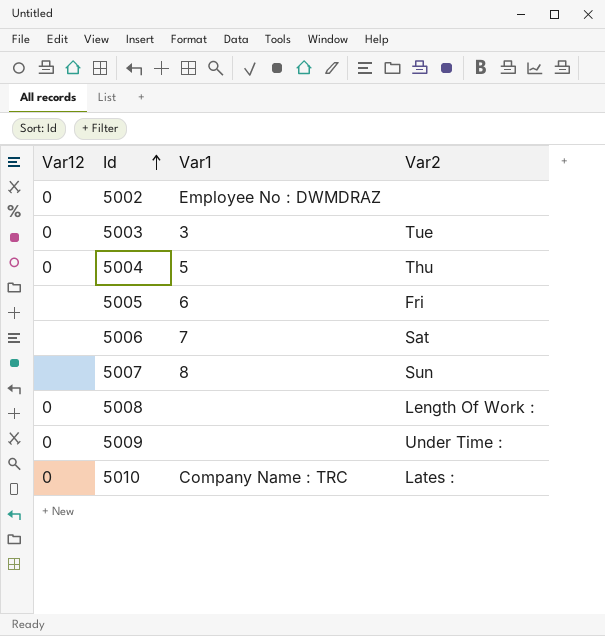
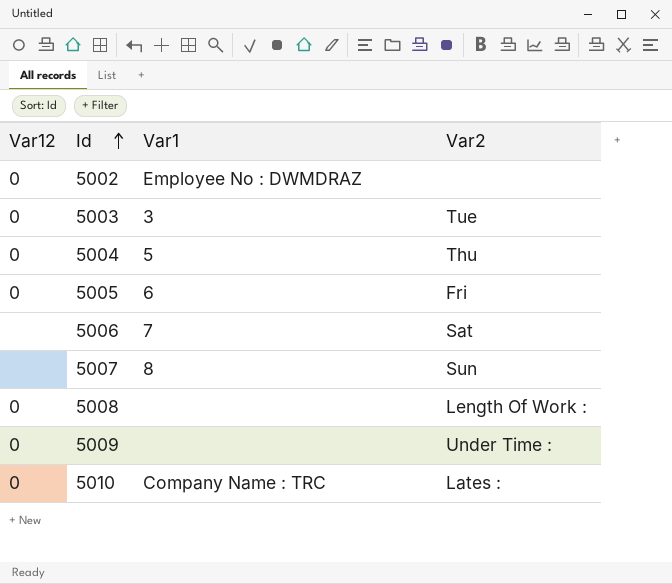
5005 | Var12: none -> 0

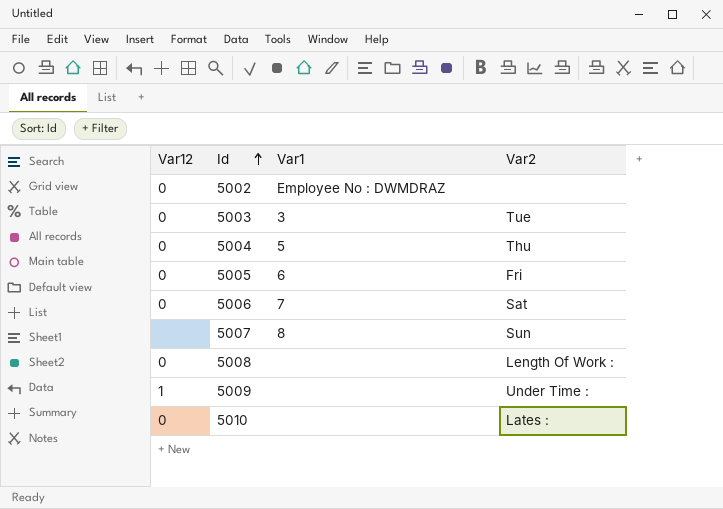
5006 | Var12: none -> 0
5009 | Var12: 0 -> 1
5010 | Var1: Company Name : TRC -> none

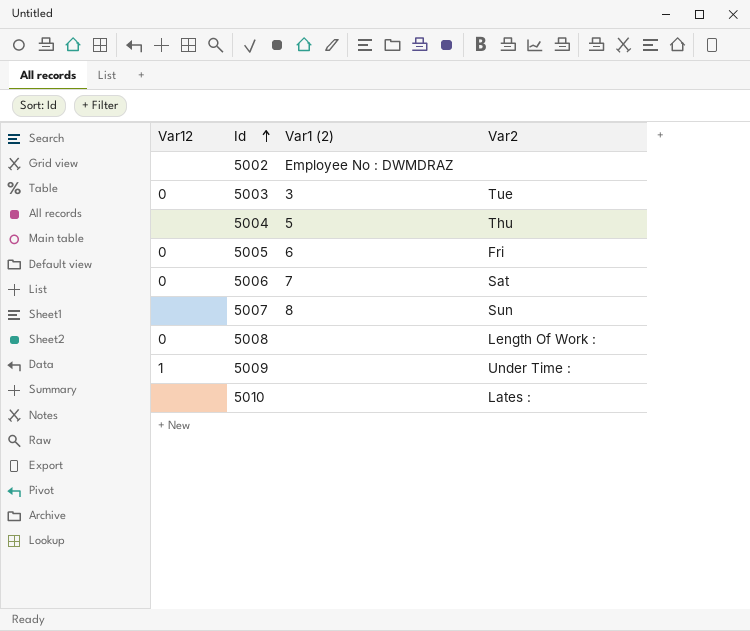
column name: Var1 -> Var1 (2)
5002 | Var12: 0 -> none
5004 | Var12: 0 -> none
5010 | Var12: 0 -> none

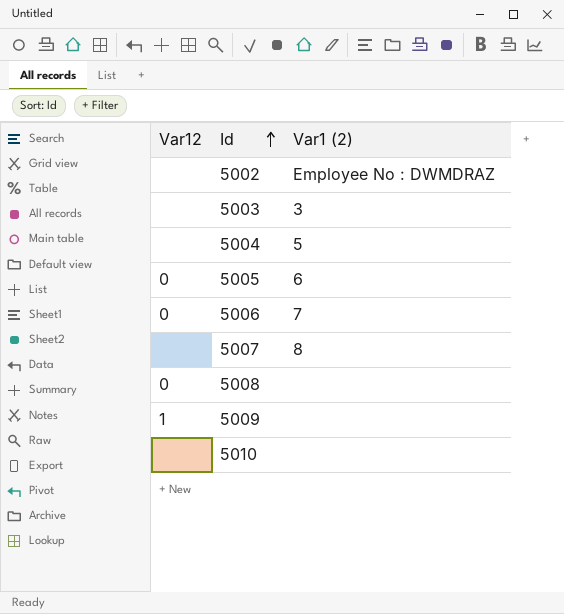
column Var2 | position: 4 -> none
5003 | Var12: 0 -> none

